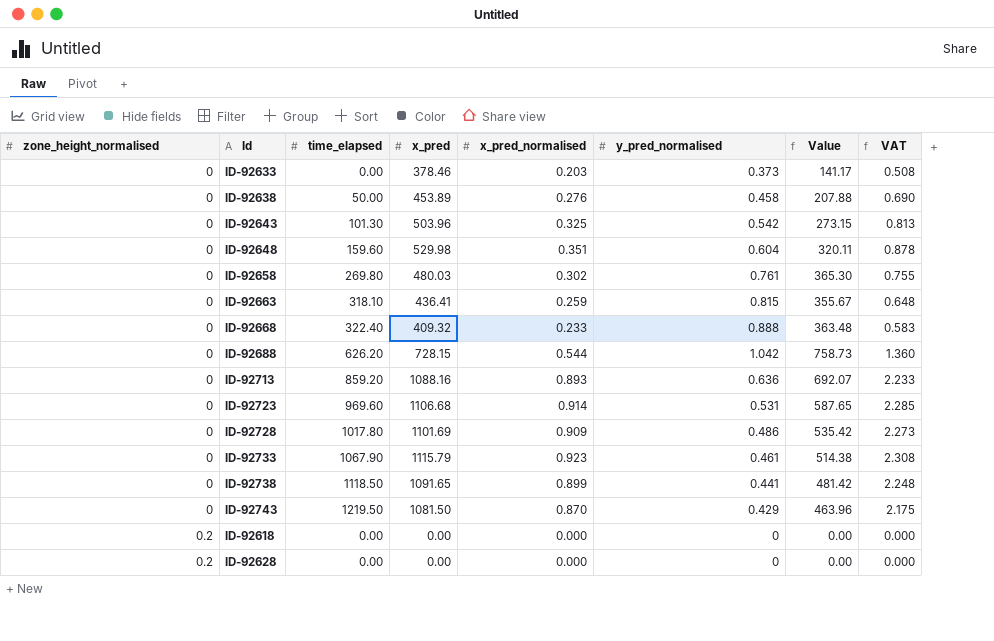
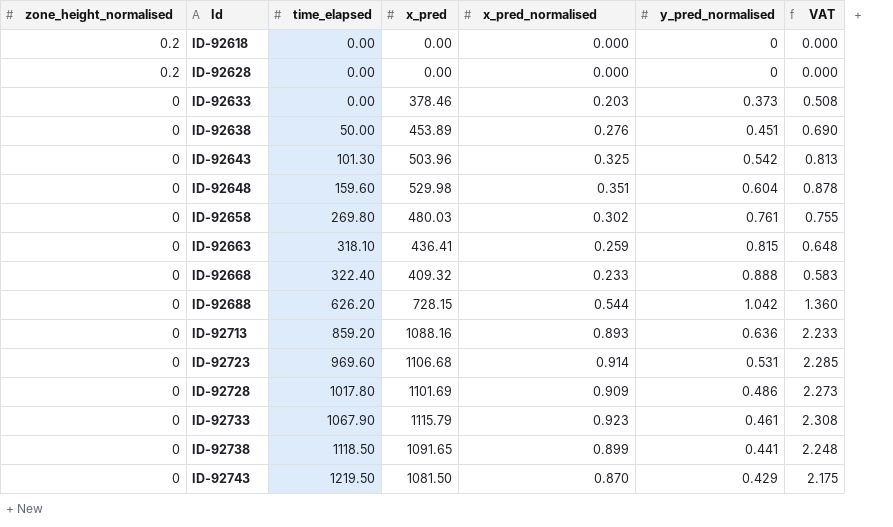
row order: zone_height_normalised ascending -> zone_height_normalised descending
column Value | formula: [x_pred] * [y_pred_normalised] -> none
ID-92638 | y_pred_normalised: 0.458 -> 0.451

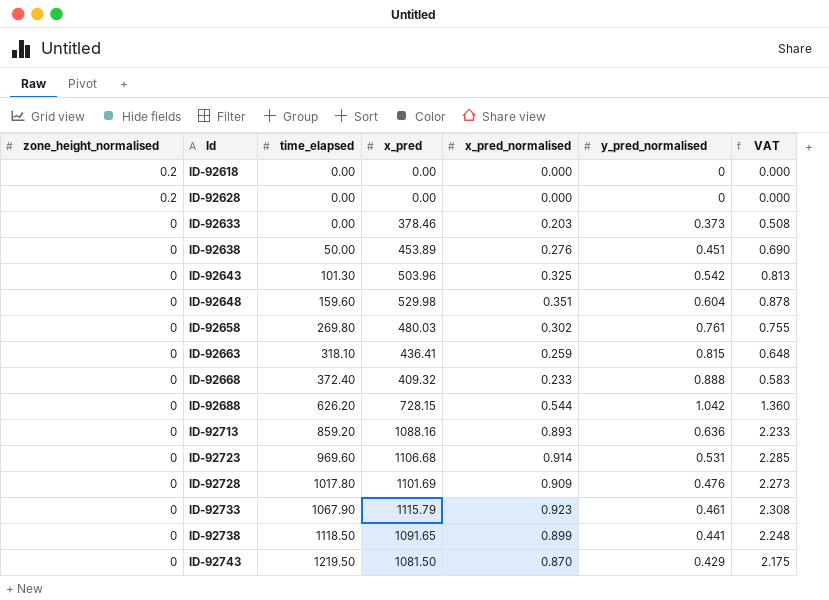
ID-92668 | time_elapsed: 322.40 -> 372.40
ID-92728 | y_pred_normalised: 0.486 -> 0.476

